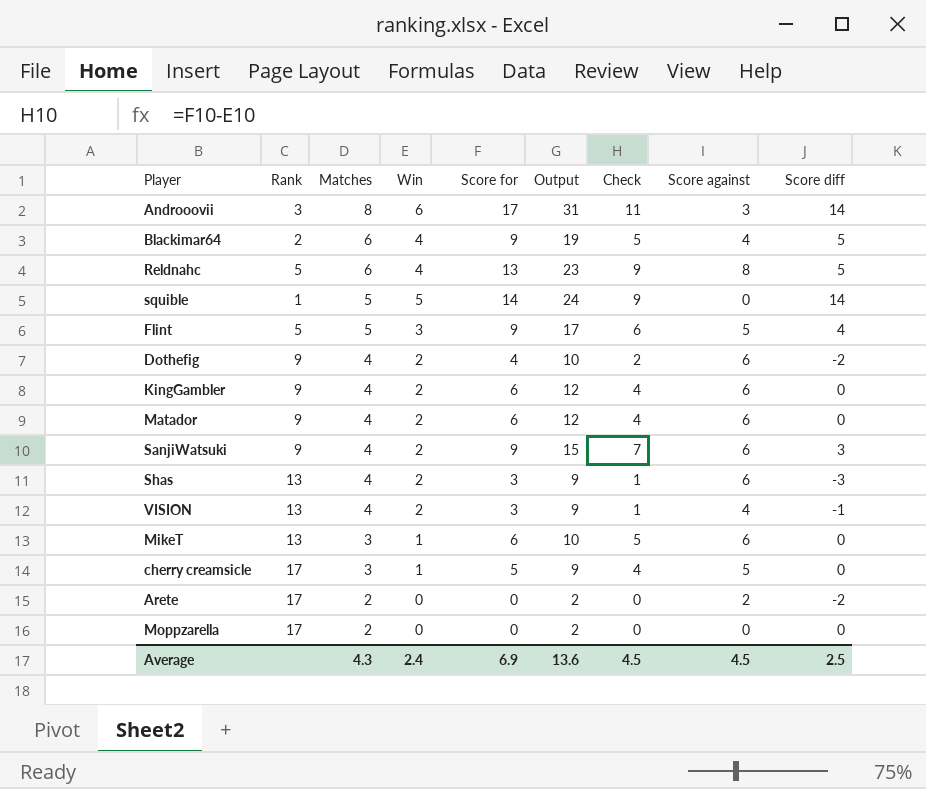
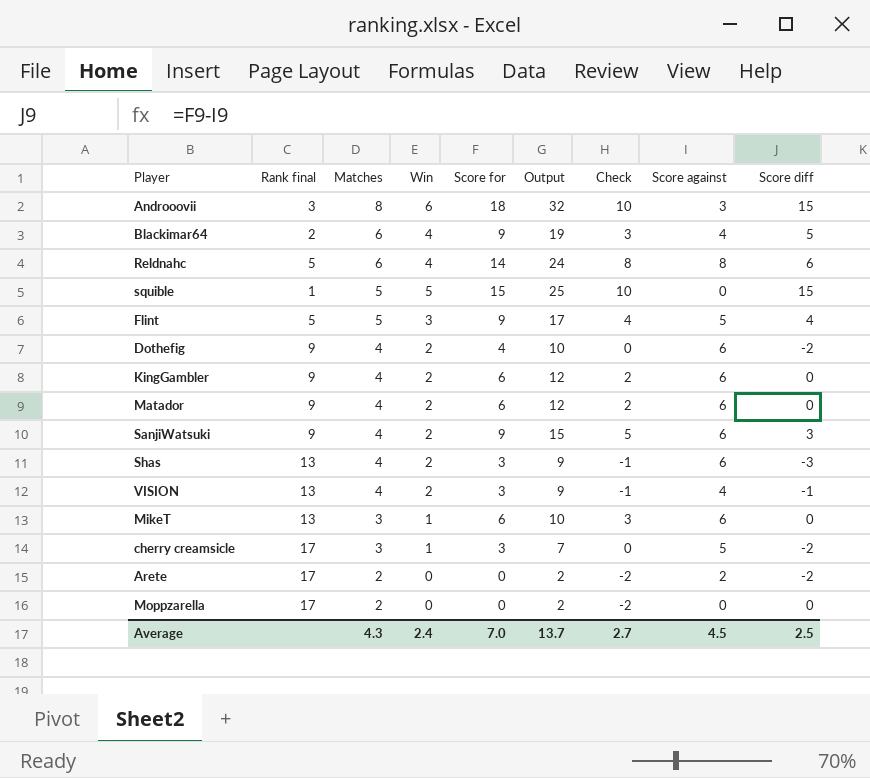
column name: Rank -> Rank final
column Check | formula: [Score for] - [Win] -> [Score for] - [Matches]
Androoovii | Score for: 17 -> 18
Androoovii | Output: 31 -> 32
Androoovii | Score diff: 14 -> 15
Reldnahc | Score for: 13 -> 14
Reldnahc | Output: 23 -> 24
Reldnahc | Score diff: 5 -> 6
squible | Score for: 14 -> 15
squible | Output: 24 -> 25
squible | Score diff: 14 -> 15
cherry creamsicle | Score for: 5 -> 3
cherry creamsicle | Output: 9 -> 7
cherry creamsicle | Score diff: 0 -> -2
Average | Score for: 6.9 -> 7.0
Average | Output: 13.6 -> 13.7
Average | Check: 4.5 -> 2.7

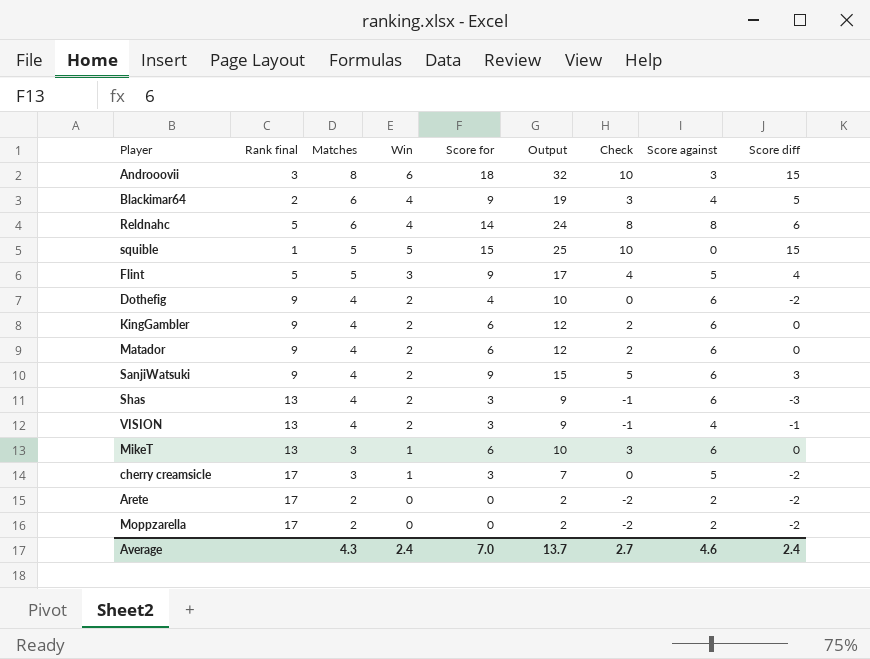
Moppzarella | Score against: 0 -> 2
Moppzarella | Score diff: 0 -> -2
Average | Score against: 4.5 -> 4.6
Average | Score diff: 2.5 -> 2.4

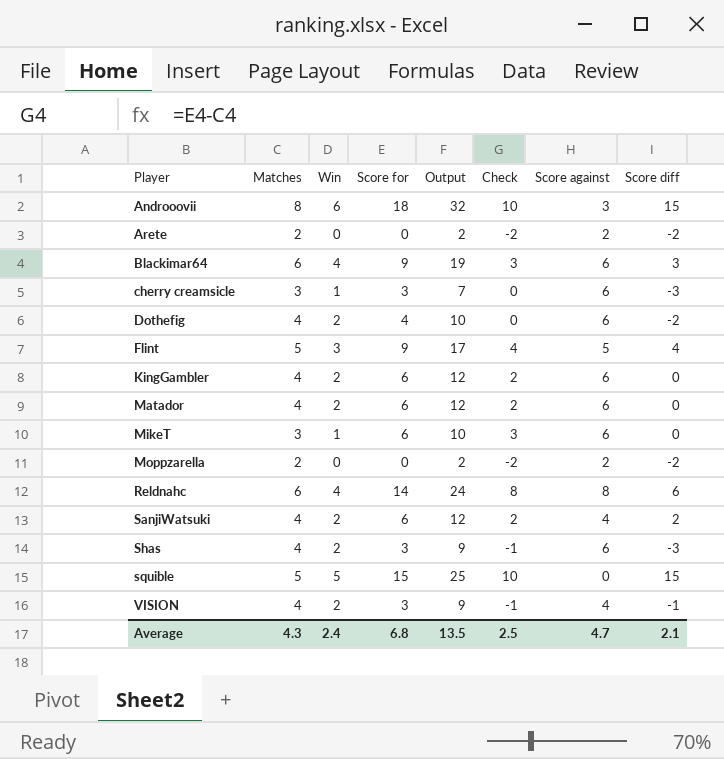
row order: Matches descending -> Player ascending
column Rank final | position: 2 -> none
Blackimar64 | Score against: 4 -> 6
Blackimar64 | Score diff: 5 -> 3
cherry creamsicle | Score against: 5 -> 6
cherry creamsicle | Score diff: -2 -> -3
SanjiWatsuki | Score for: 9 -> 6
SanjiWatsuki | Output: 15 -> 12
SanjiWatsuki | Check: 5 -> 2
SanjiWatsuki | Score against: 6 -> 4
SanjiWatsuki | Score diff: 3 -> 2
Average | Score for: 7.0 -> 6.8
Average | Output: 13.7 -> 13.5
Average | Check: 2.7 -> 2.5
Average | Score against: 4.6 -> 4.7
Average | Score diff: 2.4 -> 2.1

